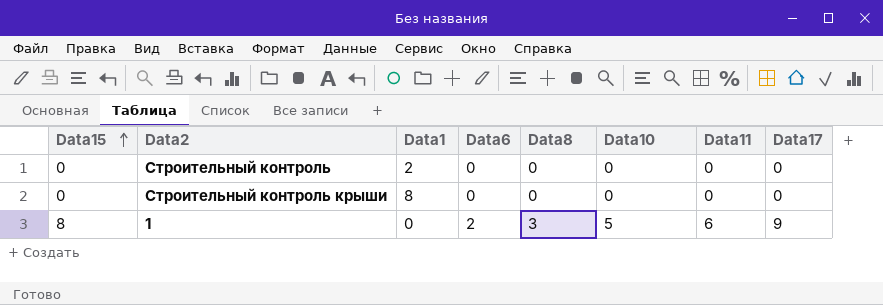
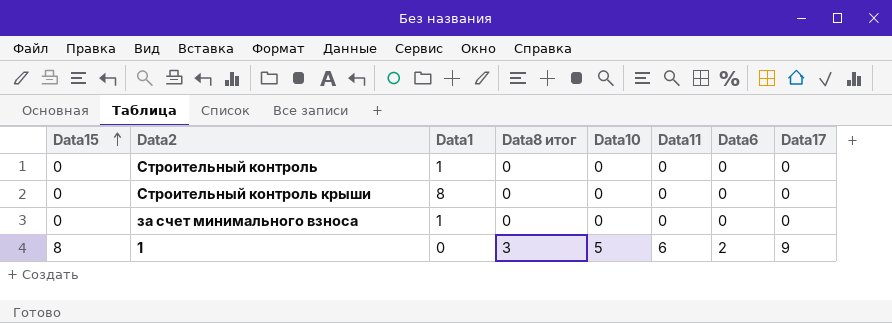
column name: Data8 -> Data8 итог
column Data6 | position: 4 -> 7
Строительный контроль | Data1: 2 -> 1
row за счет минимального взноса: none -> 0 | 1 | 0 | 0 | 0 | 0 | 0

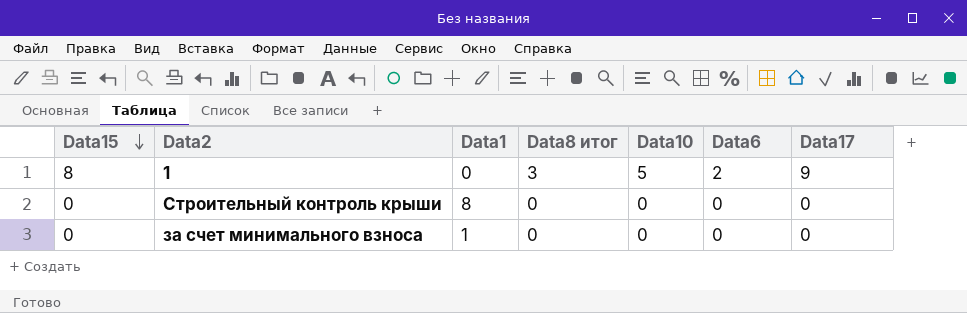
row order: Data15 ascending -> Data15 descending
column Data11 | position: 6 -> none
row Строительный контроль: 0 | 1 | 0 | 0 | 0 | 0 | 0 -> none

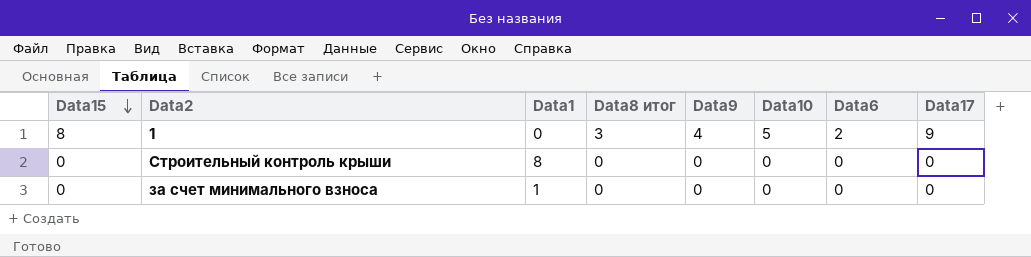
column Data9 | position: none -> 5

